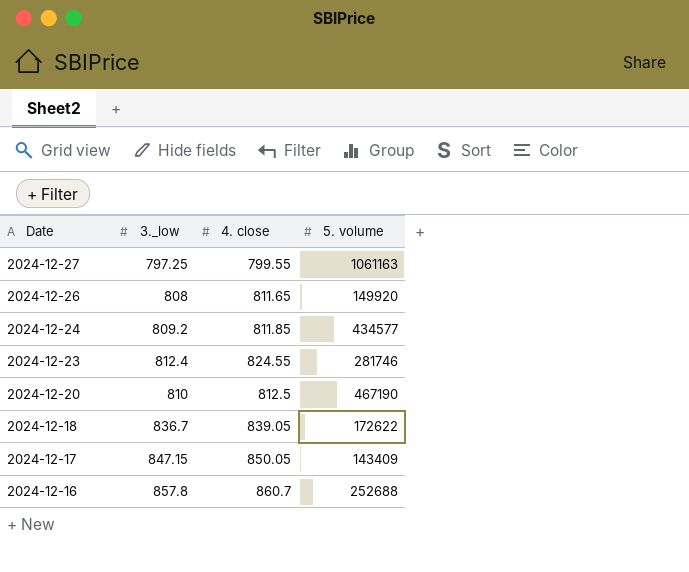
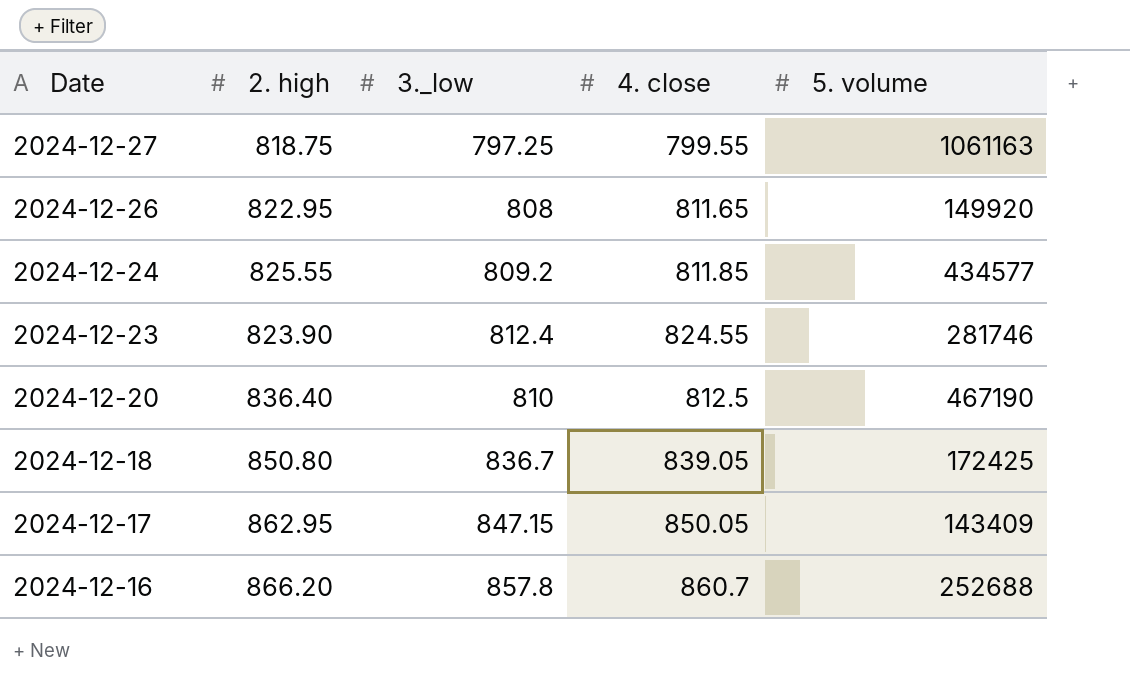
column 2. high | position: none -> 2
2024-12-18 | 5. volume: 172622 -> 172425

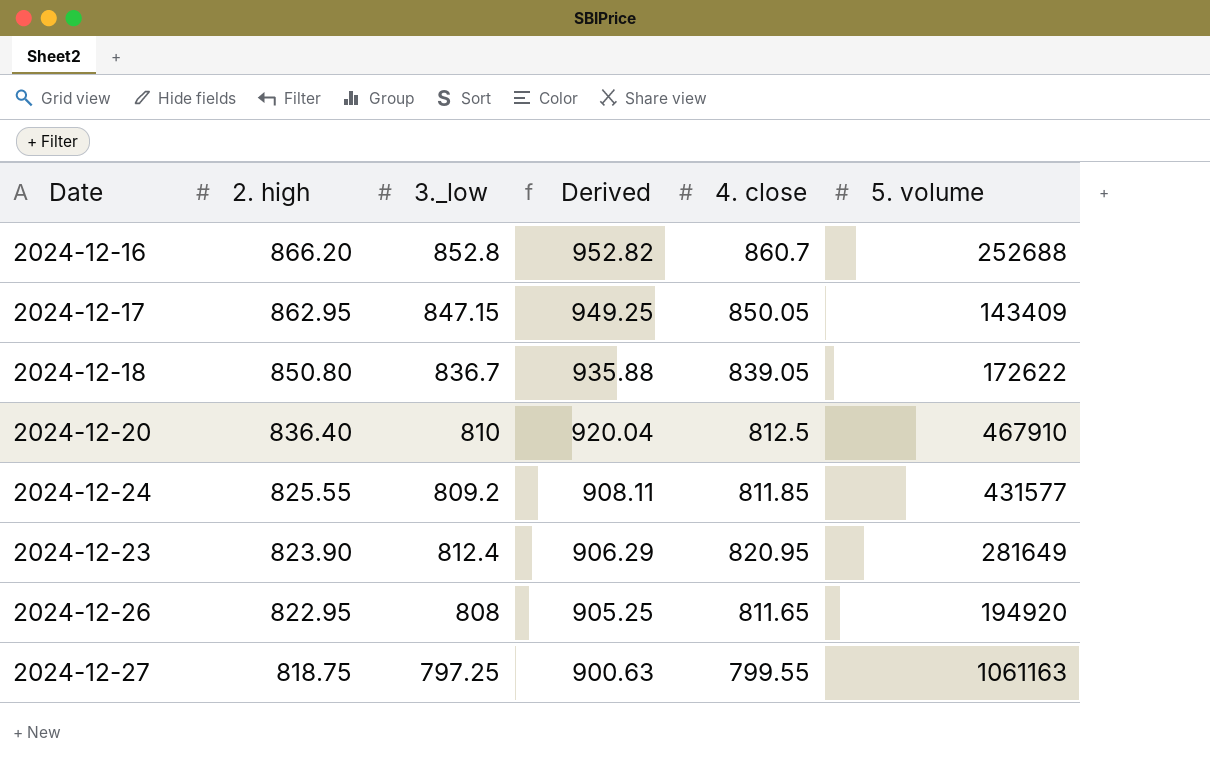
row order: Date descending -> 2. high descending
column Derived | formula: none -> [2. high] * 1.1
2024-12-16 | 3._low: 857.8 -> 852.8
2024-12-18 | 5. volume: 172425 -> 172622
2024-12-20 | 5. volume: 467190 -> 467910
2024-12-24 | 5. volume: 434577 -> 431577
2024-12-23 | 4. close: 824.55 -> 820.95
2024-12-23 | 5. volume: 281746 -> 281649
2024-12-26 | 5. volume: 149920 -> 194920

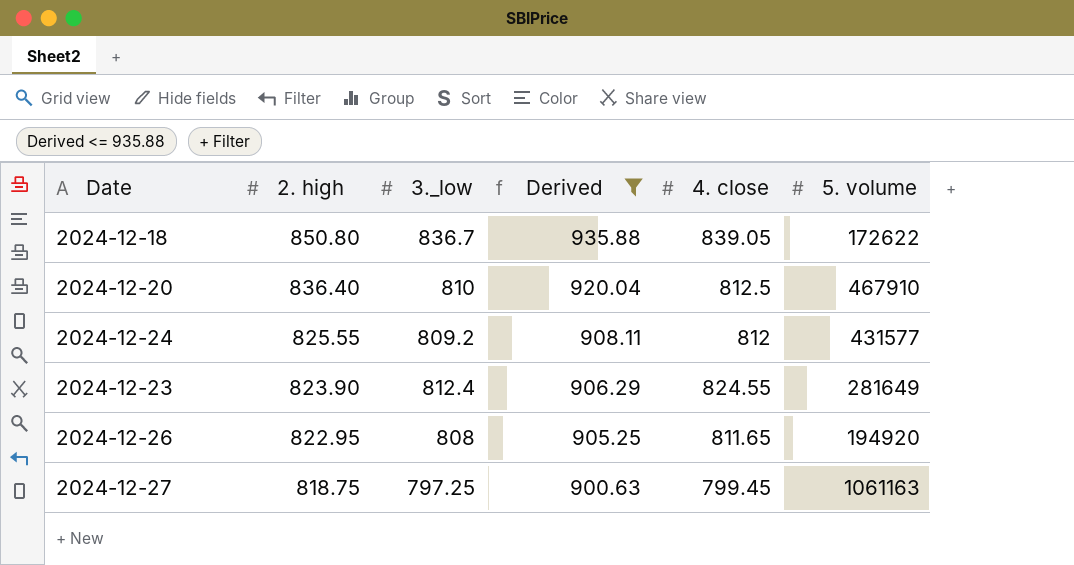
filter: none -> Derived <= 935.88
2024-12-24 | 4. close: 811.85 -> 812
2024-12-23 | 4. close: 820.95 -> 824.55
2024-12-27 | 4. close: 799.55 -> 799.45

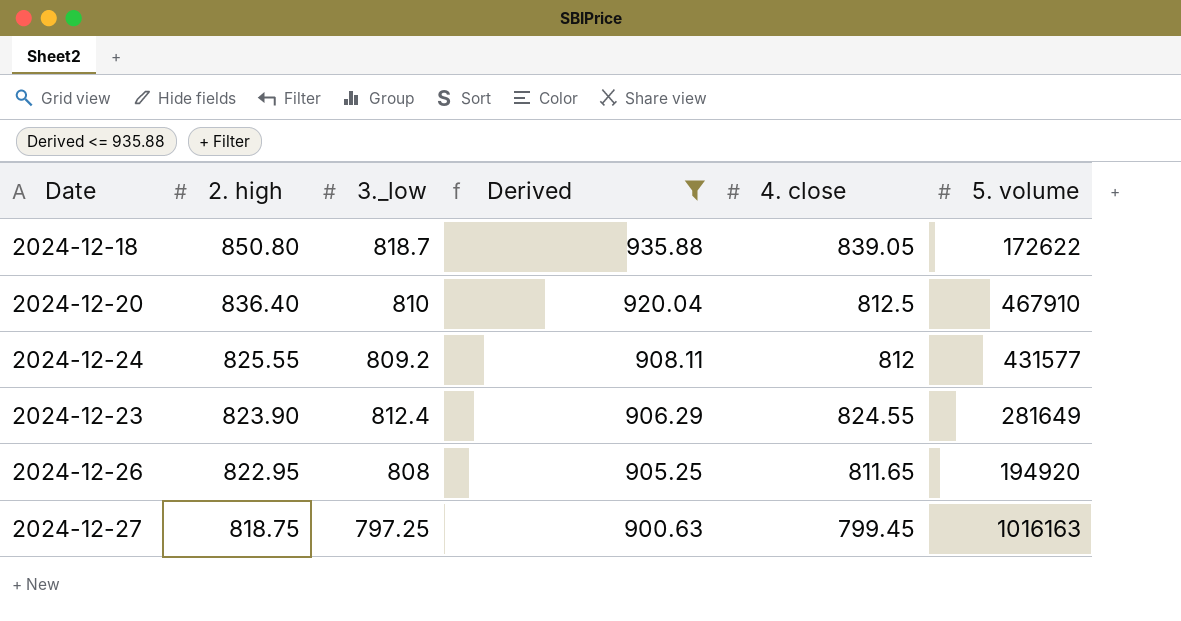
2024-12-18 | 3._low: 836.7 -> 818.7
2024-12-27 | 5. volume: 1061163 -> 1016163

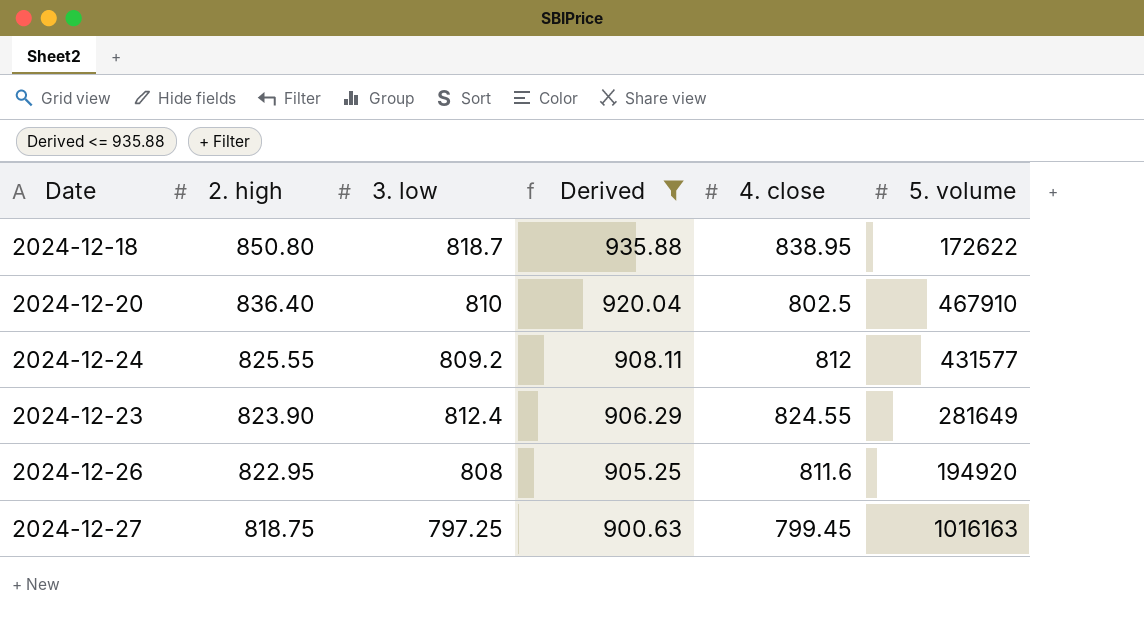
column name: 3._low -> 3. low
2024-12-18 | 4. close: 839.05 -> 838.95
2024-12-20 | 4. close: 812.5 -> 802.5
2024-12-26 | 4. close: 811.65 -> 811.6

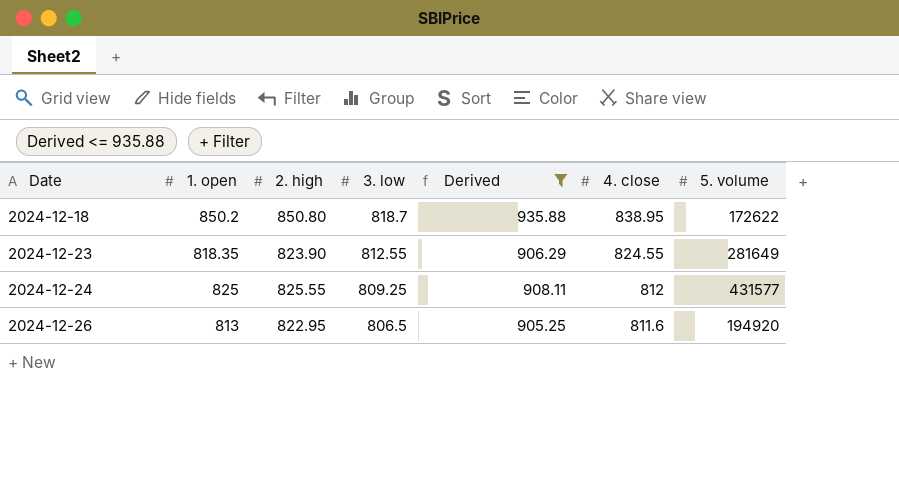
row order: 2. high descending -> Date ascending
column 1. open | position: none -> 2
row 2024-12-20: 836.40 | 810 | 920.04 | 802.5 | 467910 -> none
row 2024-12-27: 818.75 | 797.25 | 900.63 | 799.45 | 1016163 -> none
2024-12-23 | 3. low: 812.4 -> 812.55
2024-12-24 | 3. low: 809.2 -> 809.25
2024-12-26 | 3. low: 808 -> 806.5

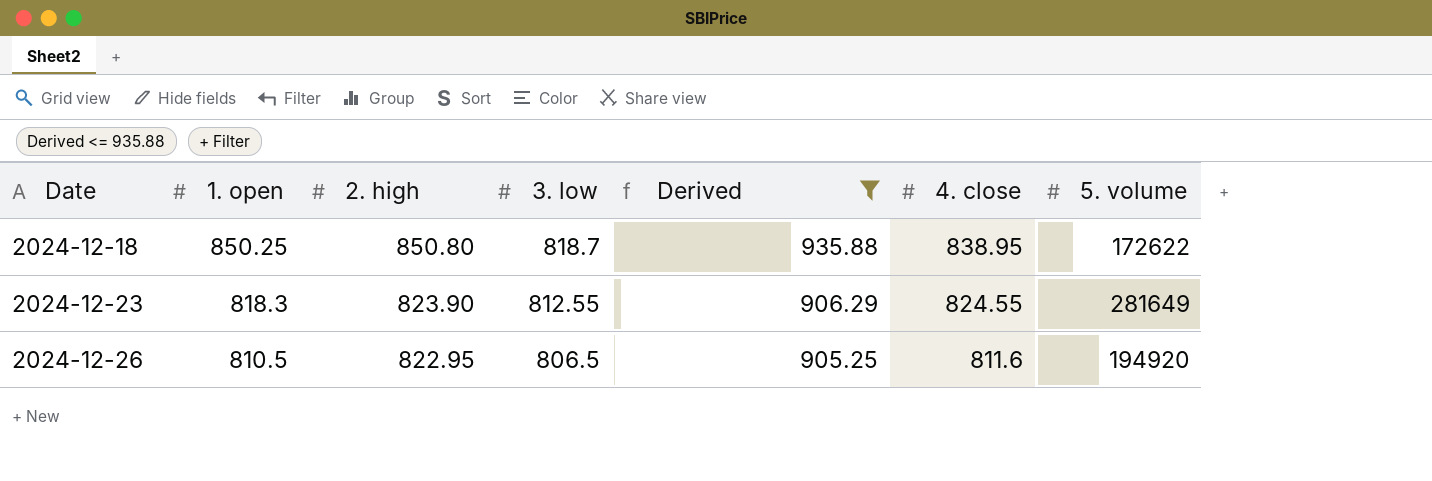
row 2024-12-24: 825 | 825.55 | 809.25 | 908.11 | 812 | 431577 -> none
2024-12-18 | 1. open: 850.2 -> 850.25
2024-12-23 | 1. open: 818.35 -> 818.3
2024-12-26 | 1. open: 813 -> 810.5

